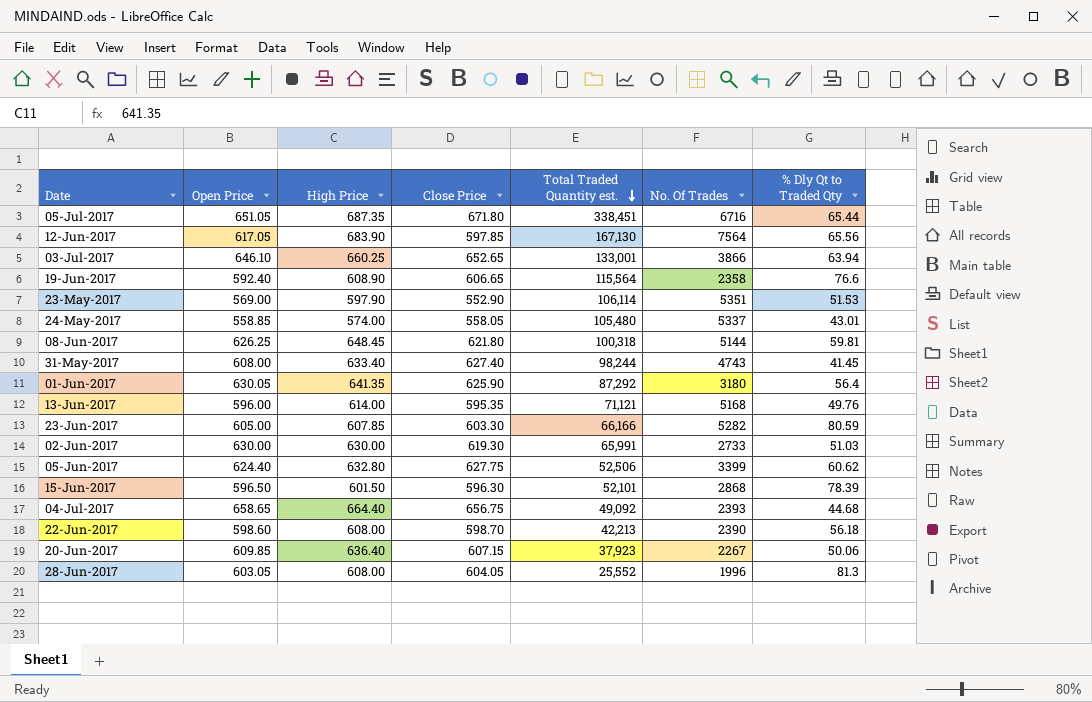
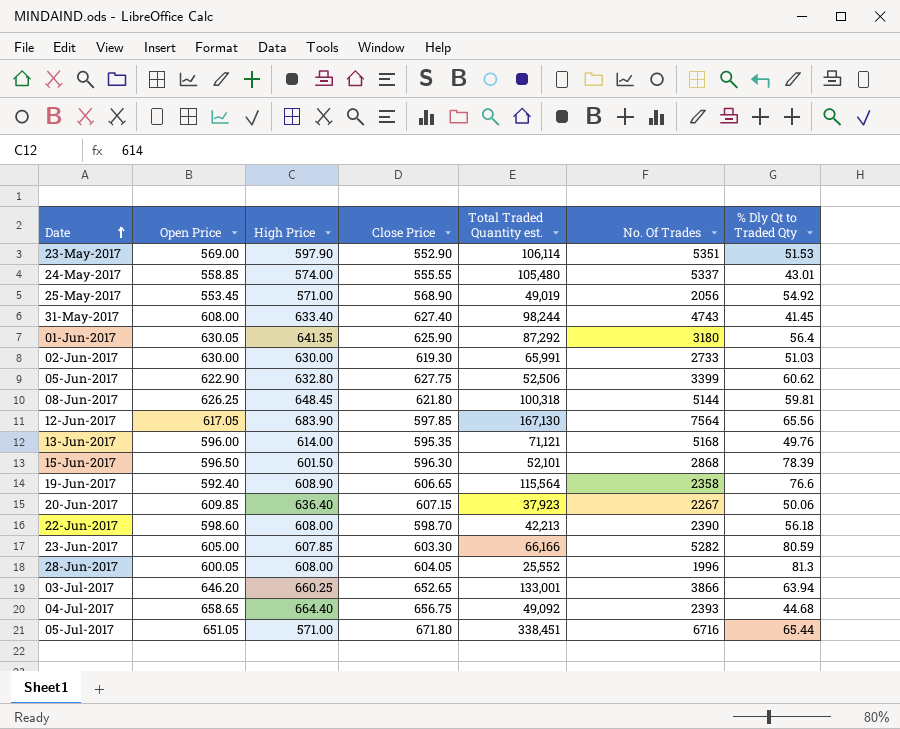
row order: Total Traded Quantity est. descending -> Date ascending
24-May-2017 | Close Price: 558.05 -> 555.55
row 25-May-2017: none -> 553.45 | 571.00 | 568.90 | 49,019 | 2056 | 54.92
05-Jun-2017 | Open Price: 624.40 -> 622.90
28-Jun-2017 | Open Price: 603.05 -> 600.05
03-Jul-2017 | Open Price: 646.10 -> 646.20
05-Jul-2017 | High Price: 687.35 -> 571.00

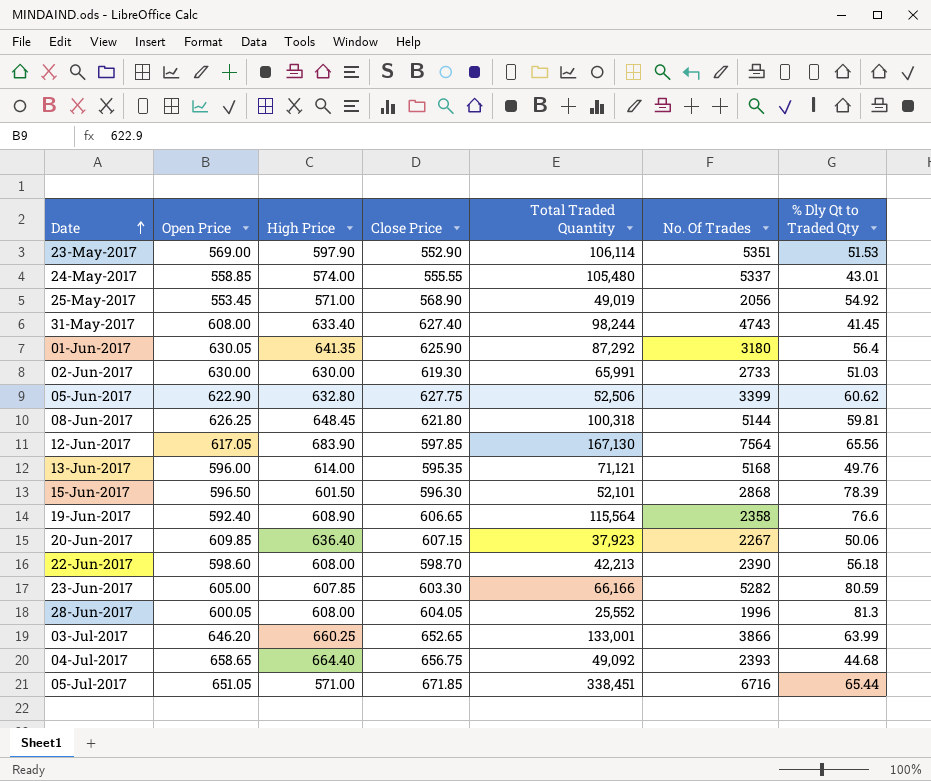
column name: Total Traded Quantity est. -> Total Traded Quantity
03-Jul-2017 | % Dly Qt to Traded Qty: 63.94 -> 63.99
05-Jul-2017 | Close Price: 671.80 -> 671.85

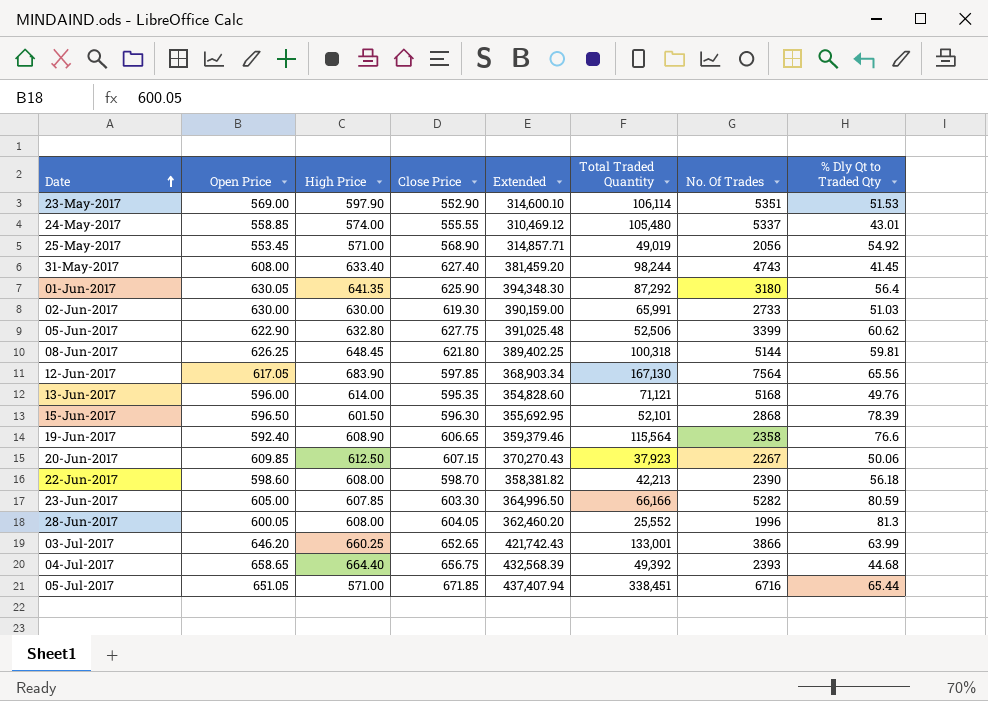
column Extended | formula: none -> [Open Price] * [Close Price]
20-Jun-2017 | High Price: 636.40 -> 612.50
04-Jul-2017 | Total Traded Quantity: 49,092 -> 49,392

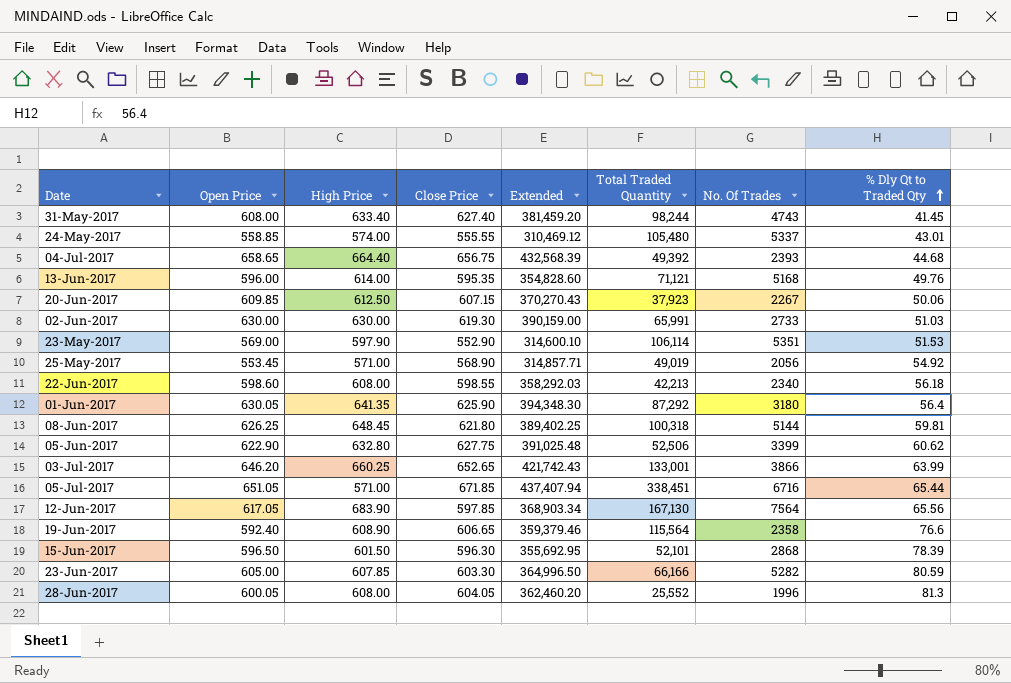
row order: Date ascending -> % Dly Qt to Traded Qty ascending
22-Jun-2017 | Close Price: 598.70 -> 598.55
22-Jun-2017 | Extended: 358,381.82 -> 358,292.03
22-Jun-2017 | No. Of Trades: 2390 -> 2340

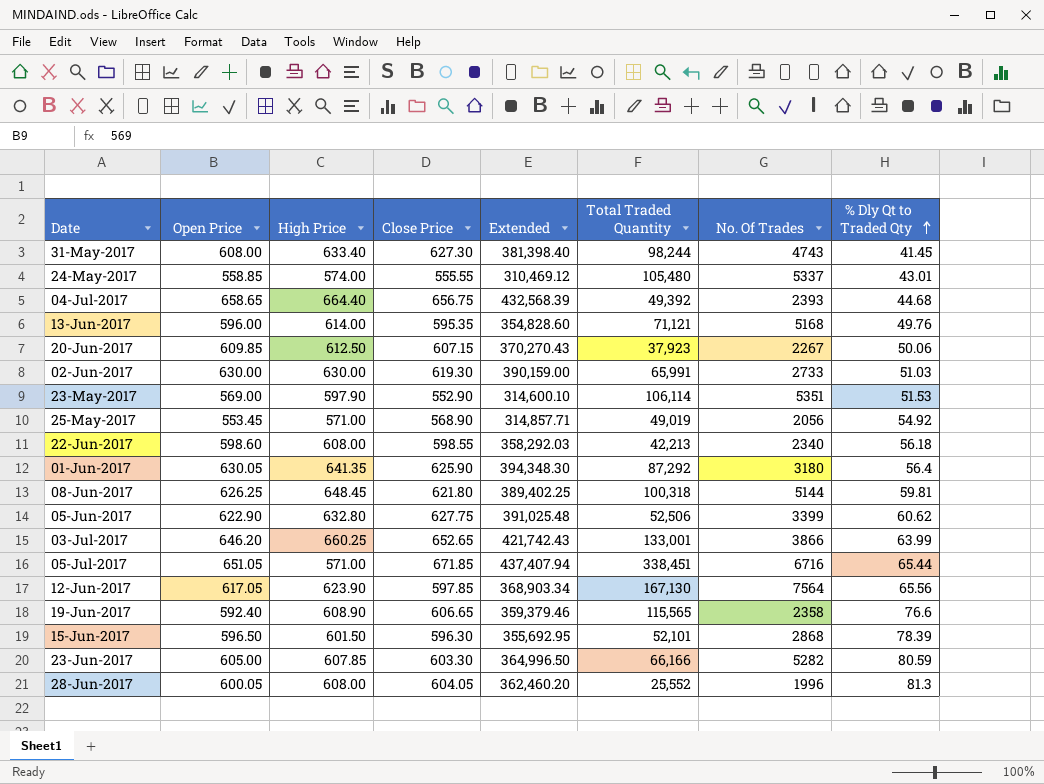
31-May-2017 | Close Price: 627.40 -> 627.30
31-May-2017 | Extended: 381,459.20 -> 381,398.40
12-Jun-2017 | High Price: 683.90 -> 623.90
19-Jun-2017 | Total Traded Quantity: 115,564 -> 115,565

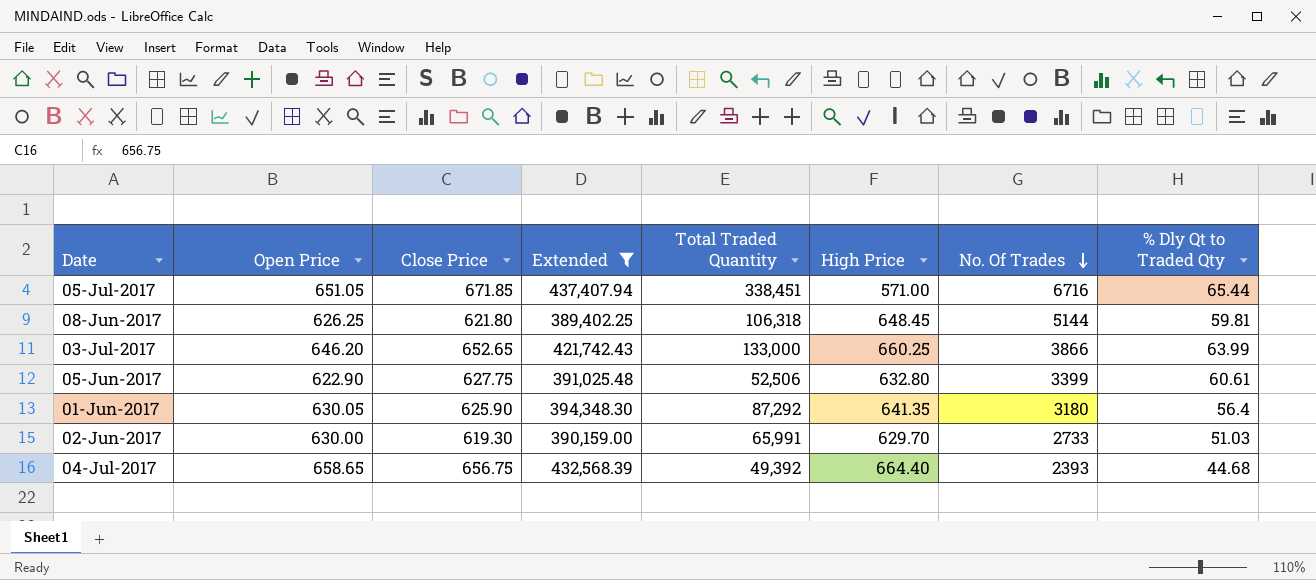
filter: none -> Extended >= 389,402.25
row order: % Dly Qt to Traded Qty ascending -> No. Of Trades descending
column High Price | position: 3 -> 6
08-Jun-2017 | Total Traded Quantity: 100,318 -> 106,318
03-Jul-2017 | Total Traded Quantity: 133,001 -> 133,000
05-Jun-2017 | % Dly Qt to Traded Qty: 60.62 -> 60.61
02-Jun-2017 | High Price: 630.00 -> 629.70

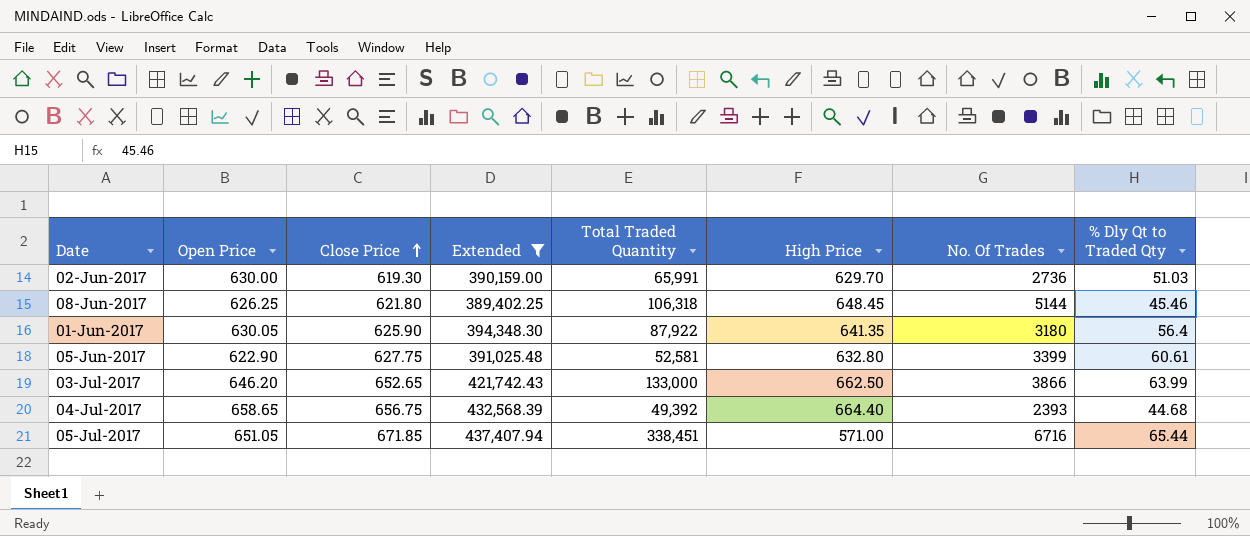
row order: No. Of Trades descending -> Close Price ascending
02-Jun-2017 | No. Of Trades: 2733 -> 2736
08-Jun-2017 | % Dly Qt to Traded Qty: 59.81 -> 45.46
01-Jun-2017 | Total Traded Quantity: 87,292 -> 87,922
05-Jun-2017 | Total Traded Quantity: 52,506 -> 52,581
03-Jul-2017 | High Price: 660.25 -> 662.50

